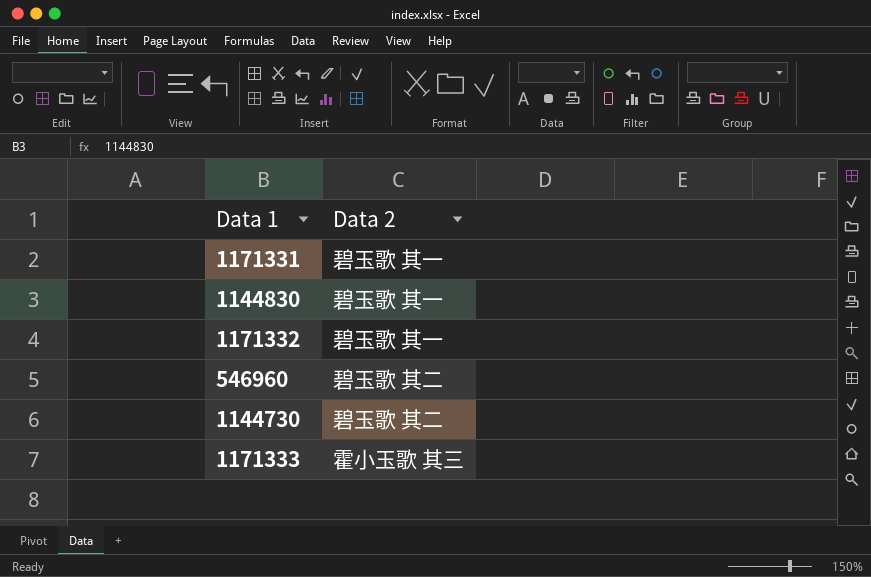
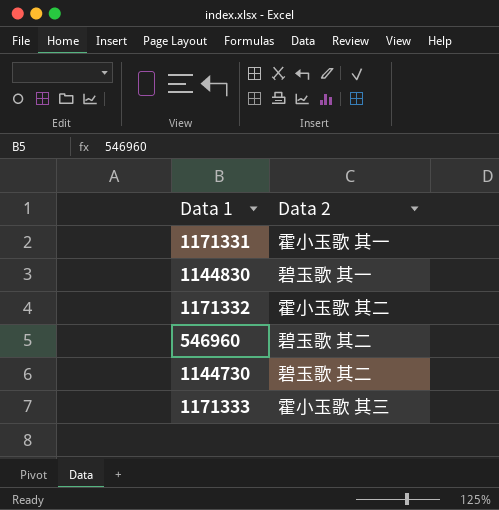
1171331 | Data 2: 碧玉歌 其一 -> 霍小玉歌 其一
1171332 | Data 2: 碧玉歌 其一 -> 霍小玉歌 其二

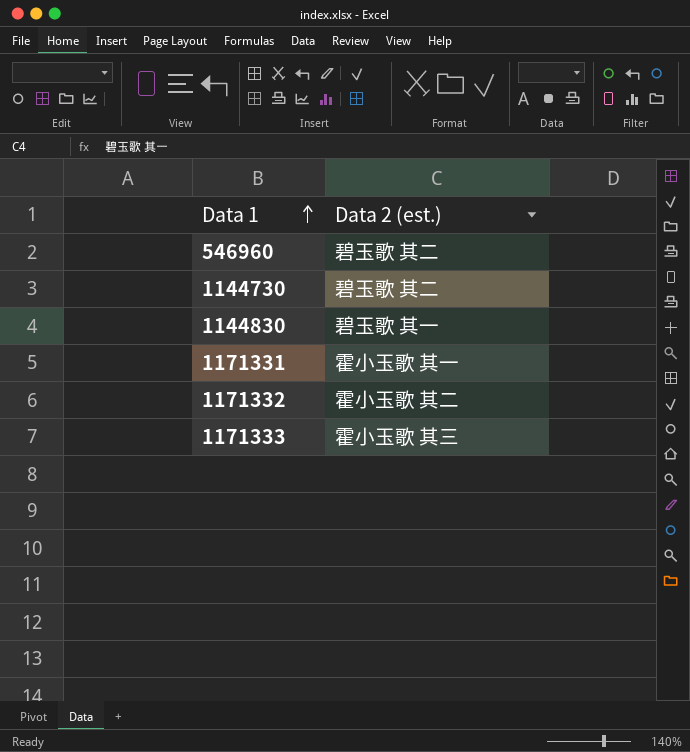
row order: none -> Data 1 ascending
column name: Data 2 -> Data 2 (est.)

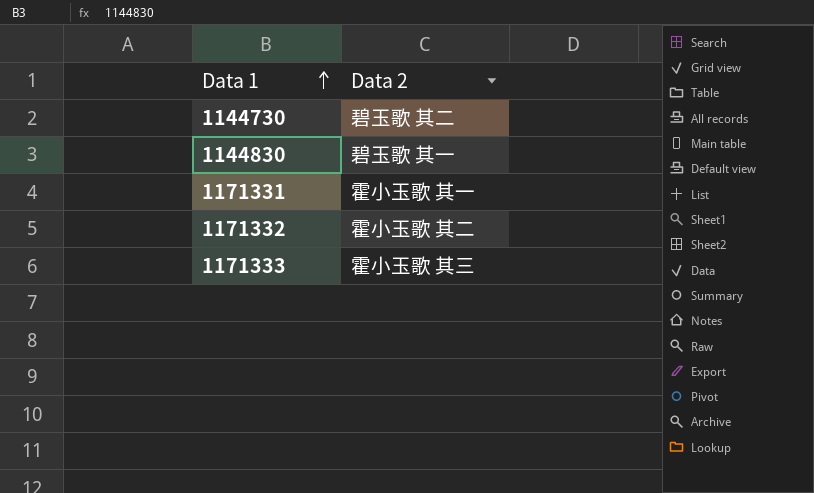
column name: Data 2 (est.) -> Data 2
row 546960: 碧玉歌 其二 -> none

